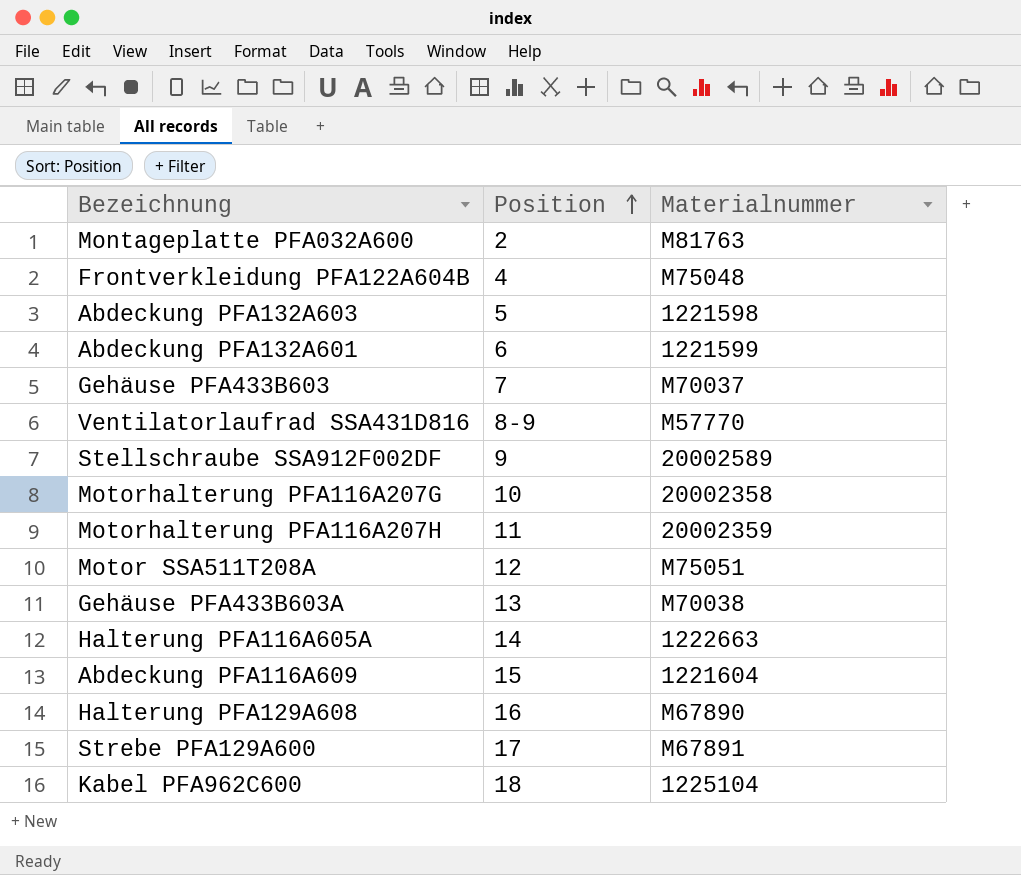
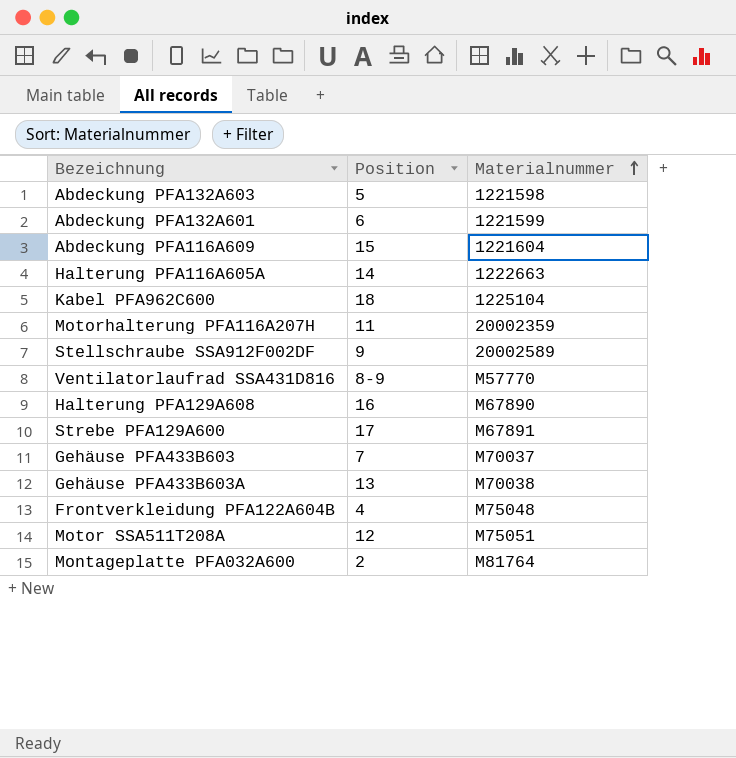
row order: Position ascending -> Materialnummer ascending
row Motorhalterung PFA116A207G: 10 | 20002358 -> none
Montageplatte PFA032A600 | Materialnummer: M81763 -> M81764

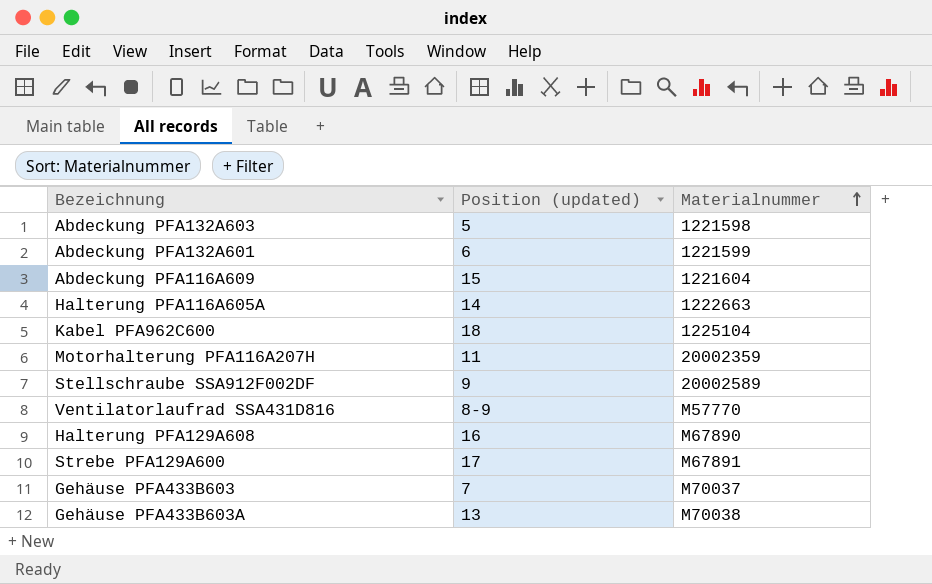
column name: Position -> Position (updated)
row Frontverkleidung PFA122A604B: 4 | M75048 -> none
row Motor SSA511T208A: 12 | M75051 -> none
row Montageplatte PFA032A600: 2 | M81764 -> none

